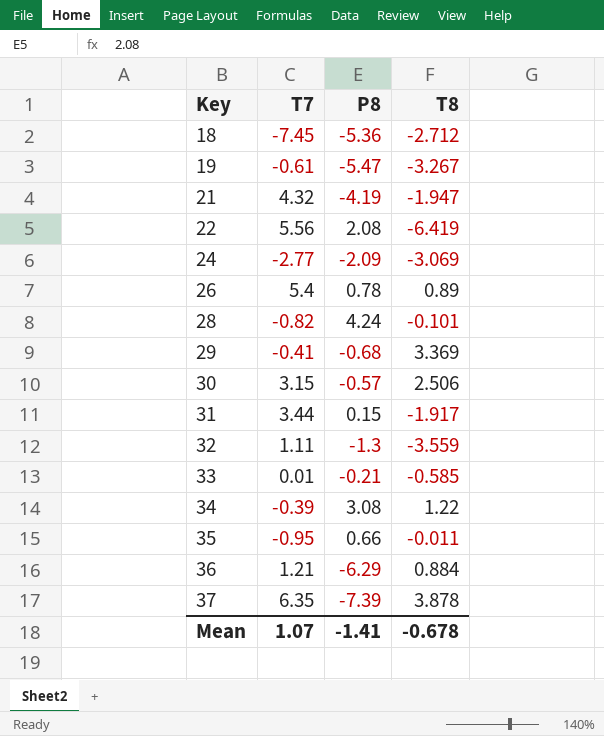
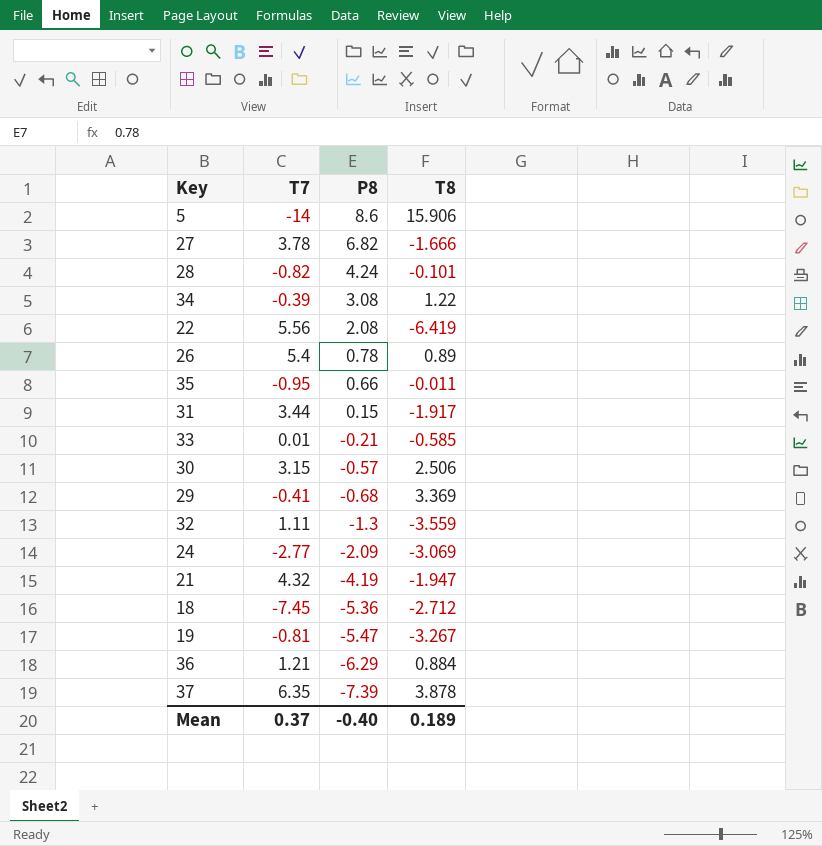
row order: Key ascending -> P8 descending
row 5: none -> -14 | 8.6 | 15.906
row 27: none -> 3.78 | 6.82 | -1.666
19 | T7: -0.61 -> -0.81
Mean | T7: 1.07 -> 0.37
Mean | P8: -1.41 -> -0.40
Mean | T8: -0.678 -> 0.189

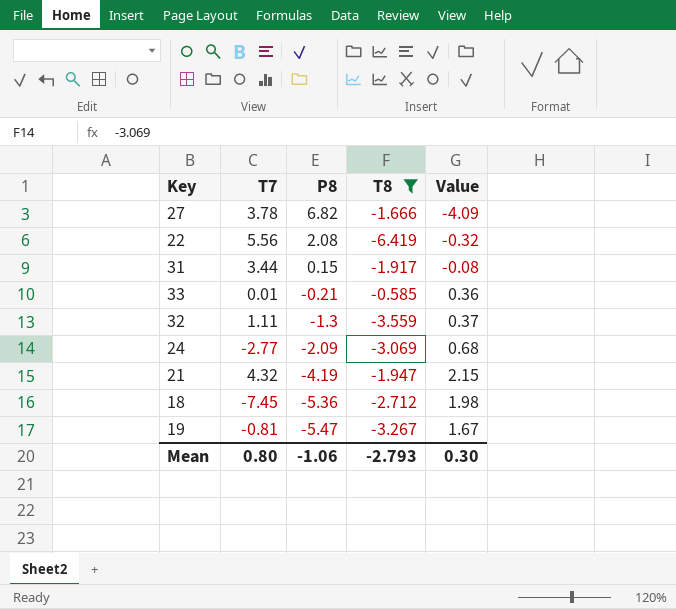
filter: none -> T8 <= -0.585
column Value | formula: none -> [P8] / [T8]
Mean | T7: 0.37 -> 0.80
Mean | P8: -0.40 -> -1.06
Mean | T8: 0.189 -> -2.793

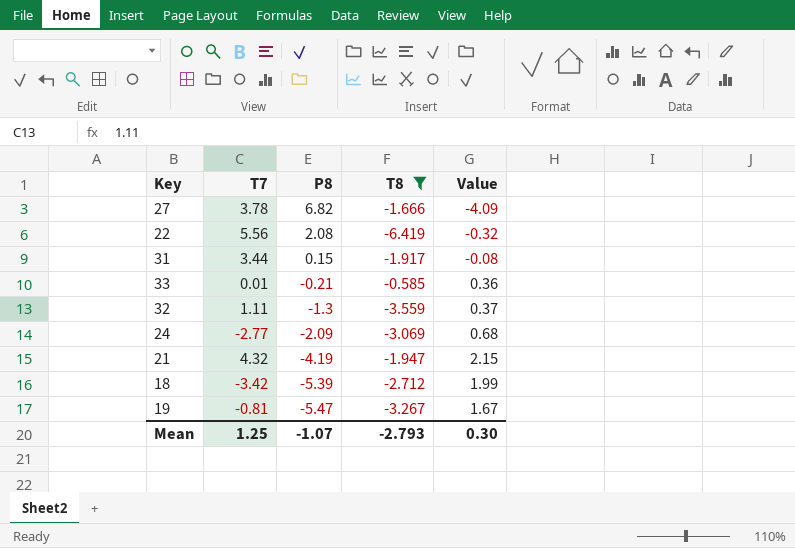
18 | T7: -7.45 -> -3.42
18 | P8: -5.36 -> -5.39
18 | Value: 1.98 -> 1.99
Mean | T7: 0.80 -> 1.25
Mean | P8: -1.06 -> -1.07

